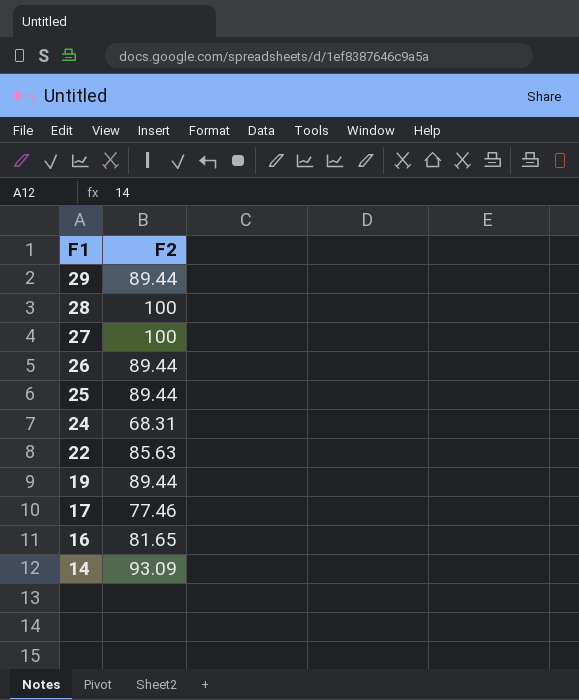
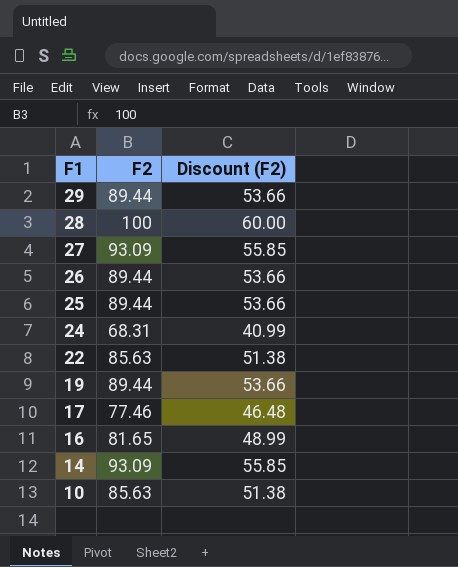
column Discount (F2) | formula: none -> [F2] * 0.6
27 | F2: 100 -> 93.09
row 10: none -> 85.63 | 51.38

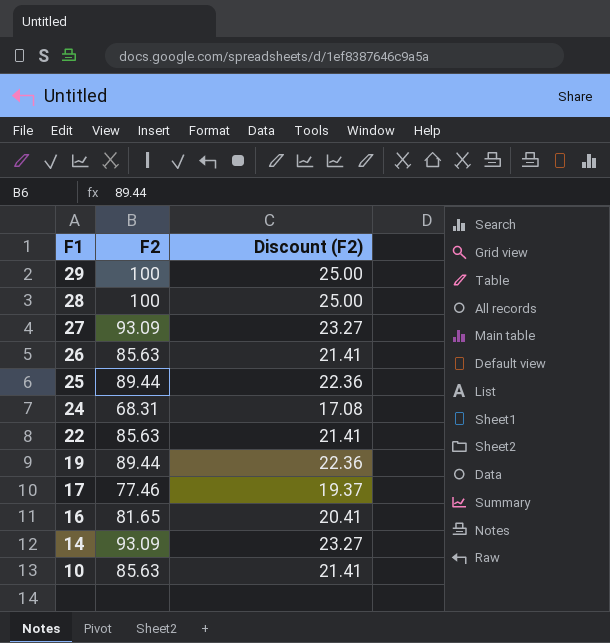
column Discount (F2) | formula: [F2] * 0.6 -> [F2] * 0.25
29 | F2: 89.44 -> 100
26 | F2: 89.44 -> 85.63

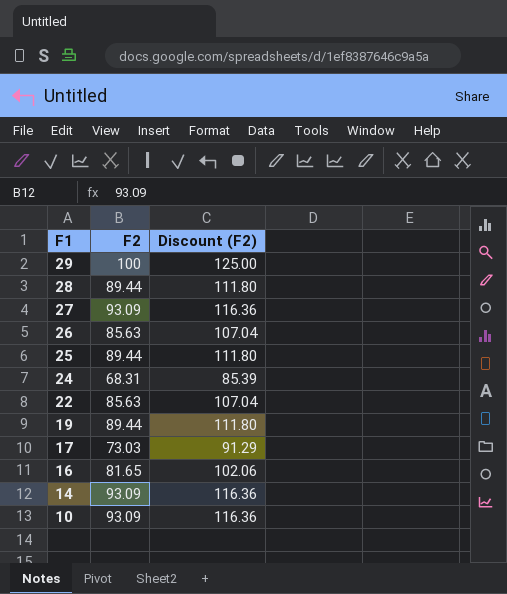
column Discount (F2) | formula: [F2] * 0.25 -> [F2] * 1.25
28 | F2: 100 -> 89.44
17 | F2: 77.46 -> 73.03
10 | F2: 85.63 -> 93.09

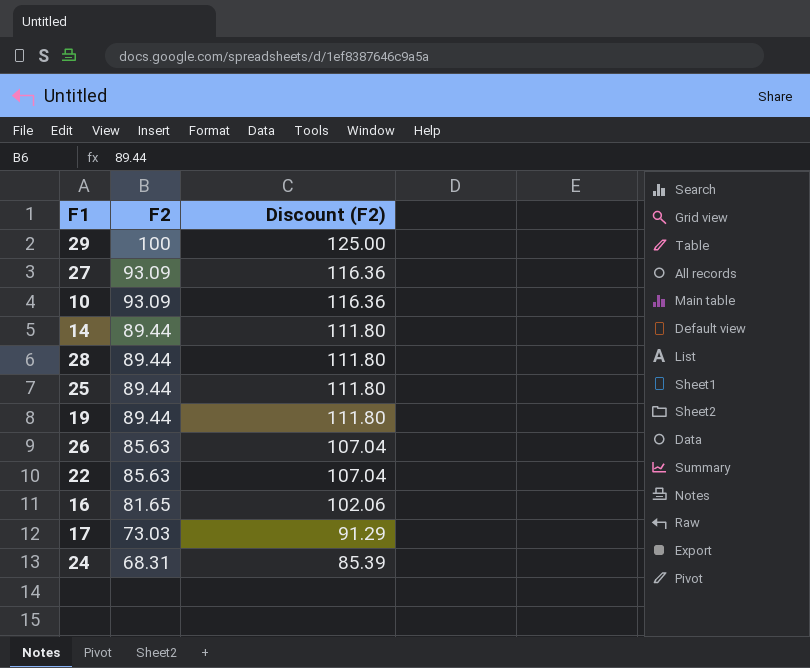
row order: F1 descending -> F2 descending
14 | F2: 93.09 -> 89.44
14 | Discount (F2): 116.36 -> 111.80

